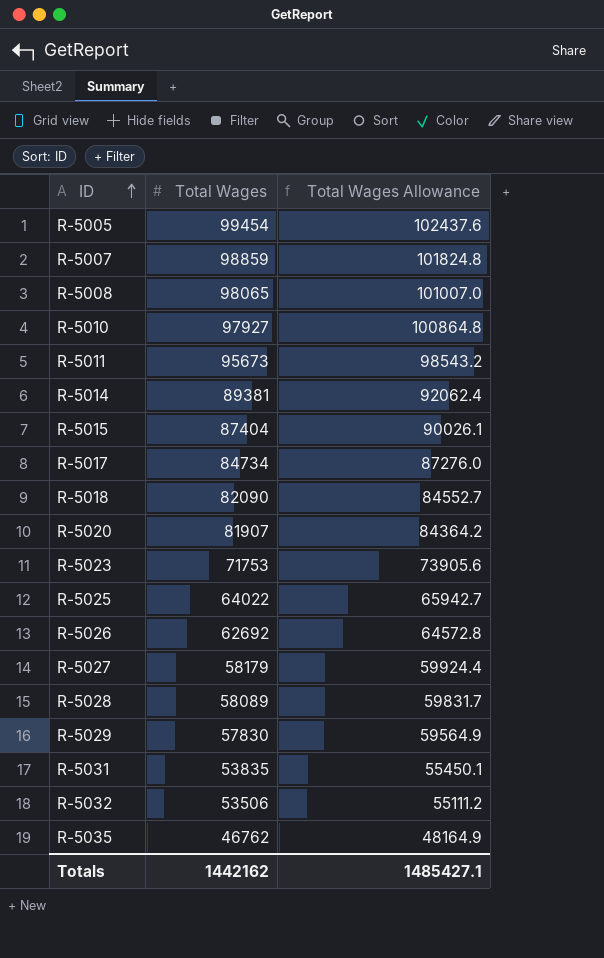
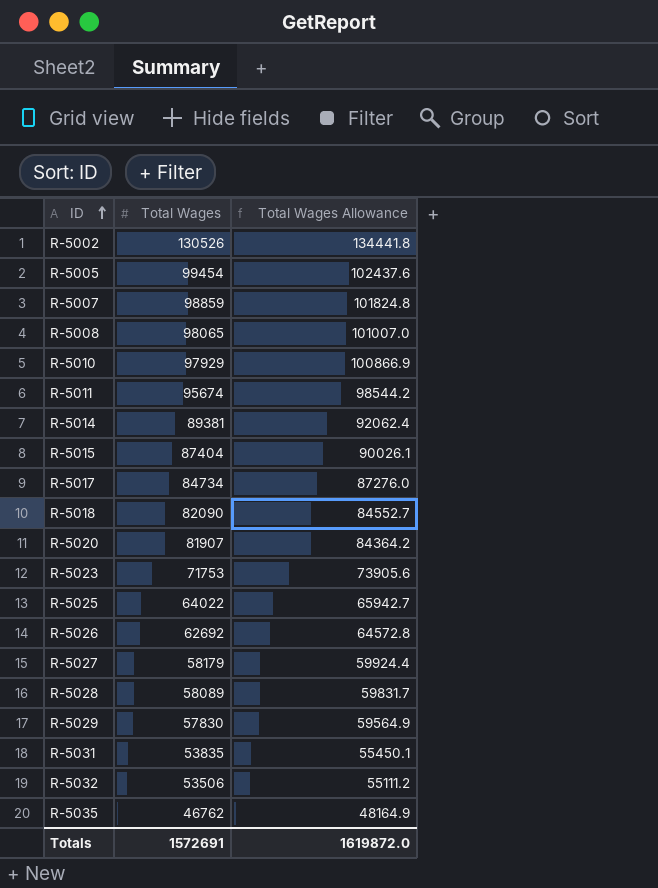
row R-5002: none -> 130526 | 134441.8
R-5010 | Total Wages: 97927 -> 97929
R-5010 | Total Wages Allowance: 100864.8 -> 100866.9
R-5011 | Total Wages: 95673 -> 95674
R-5011 | Total Wages Allowance: 98543.2 -> 98544.2
Totals | Total Wages: 1442162 -> 1572691
Totals | Total Wages Allowance: 1485427.1 -> 1619872.0

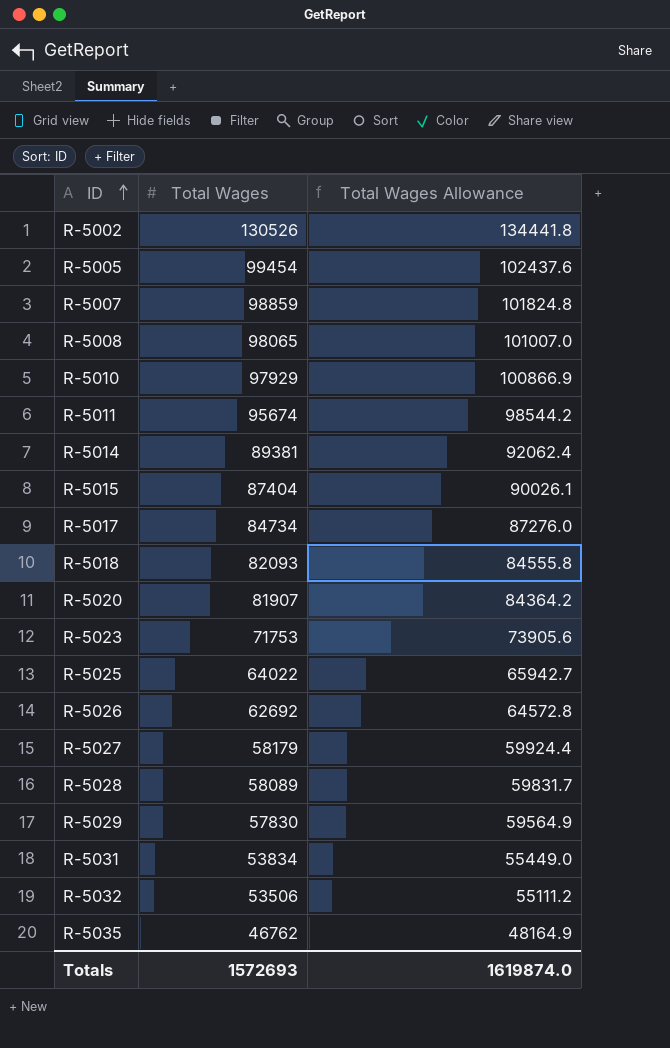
R-5018 | Total Wages: 82090 -> 82093
R-5018 | Total Wages Allowance: 84552.7 -> 84555.8
R-5031 | Total Wages: 53835 -> 53834
R-5031 | Total Wages Allowance: 55450.1 -> 55449.0
Totals | Total Wages: 1572691 -> 1572693
Totals | Total Wages Allowance: 1619872.0 -> 1619874.0

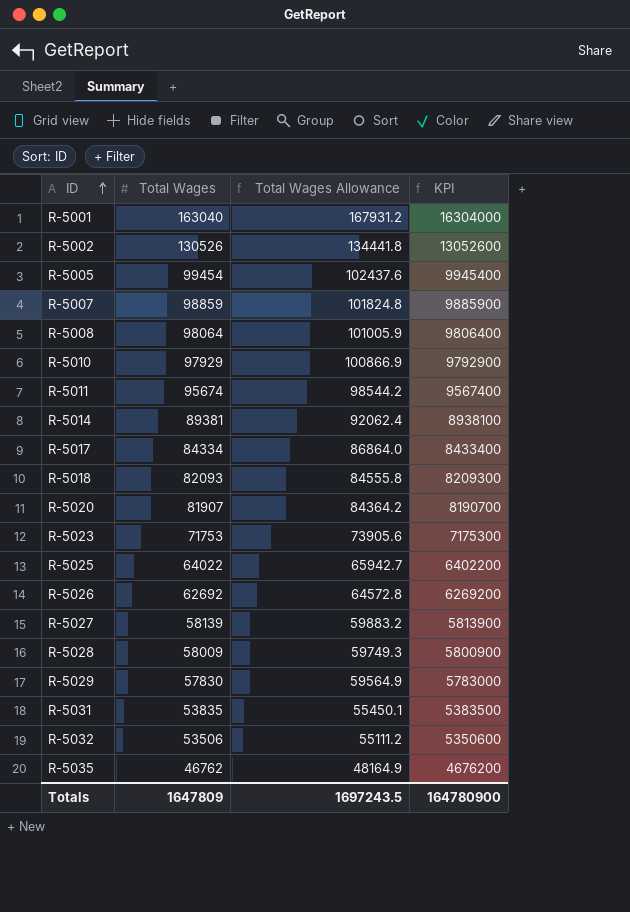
column KPI | formula: none -> [Total Wages] * 100
row R-5015: 87404 | 90026.1 -> none
row R-5001: none -> 163040 | 167931.2 | 16304000
R-5008 | Total Wages: 98065 -> 98064
R-5008 | Total Wages Allowance: 101007.0 -> 101005.9
R-5017 | Total Wages: 84734 -> 84334
R-5017 | Total Wages Allowance: 87276.0 -> 86864.0
R-5027 | Total Wages: 58179 -> 58139
R-5027 | Total Wages Allowance: 59924.4 -> 59883.2
R-5028 | Total Wages: 58089 -> 58009
R-5028 | Total Wages Allowance: 59831.7 -> 59749.3
R-5031 | Total Wages: 53834 -> 53835
R-5031 | Total Wages Allowance: 55449.0 -> 55450.1
Totals | Total Wages: 1572693 -> 1647809
Totals | Total Wages Allowance: 1619874.0 -> 1697243.5

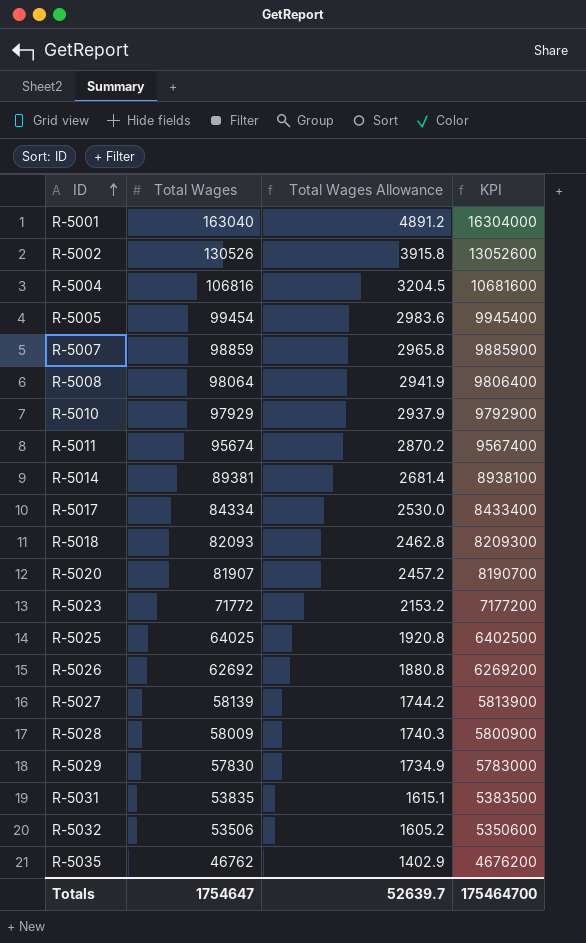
column Total Wages Allowance | formula: [Total Wages] * 1.03 -> [Total Wages] * 0.03
row R-5004: none -> 106816 | 3204.5 | 10681600
R-5023 | Total Wages: 71753 -> 71772
R-5023 | KPI: 7175300 -> 7177200
R-5025 | Total Wages: 64022 -> 64025
R-5025 | KPI: 6402200 -> 6402500
Totals | Total Wages: 1647809 -> 1754647
Totals | Total Wages Allowance: 1697243.5 -> 52639.7
Totals | KPI: 164780900 -> 175464700

